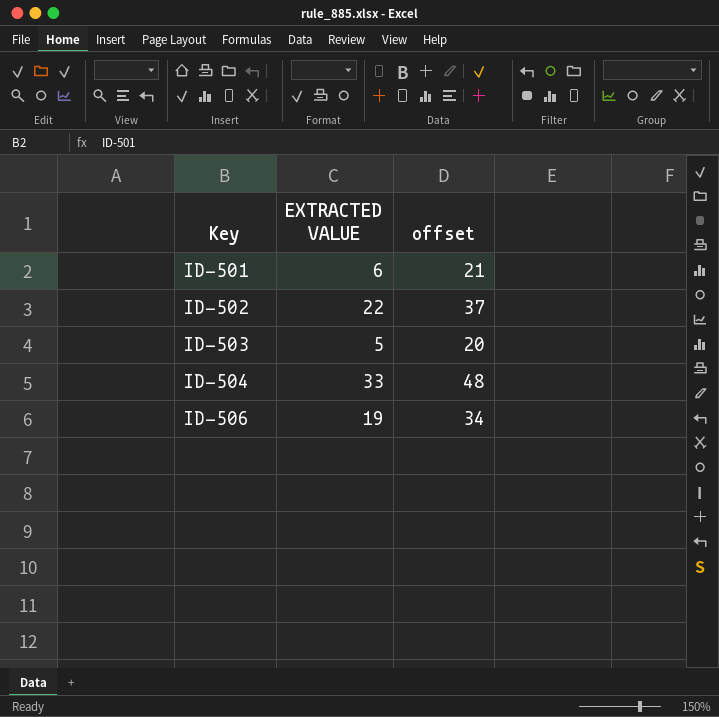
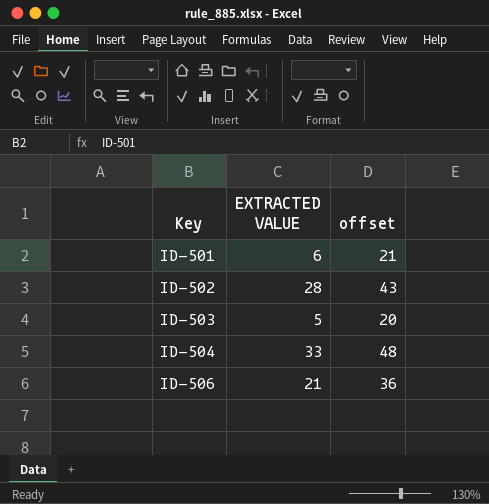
ID-502 | EXTRACTED VALUE: 22 -> 28
ID-502 | offset: 37 -> 43
ID-506 | EXTRACTED VALUE: 19 -> 21
ID-506 | offset: 34 -> 36

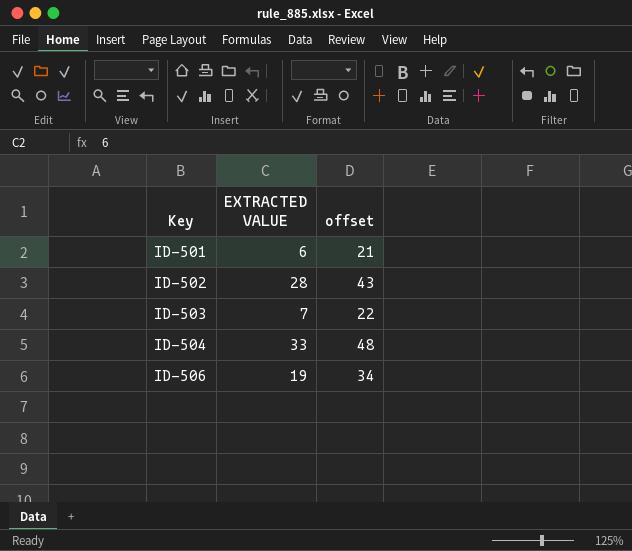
ID-503 | EXTRACTED VALUE: 5 -> 7
ID-503 | offset: 20 -> 22
ID-506 | EXTRACTED VALUE: 21 -> 19
ID-506 | offset: 36 -> 34

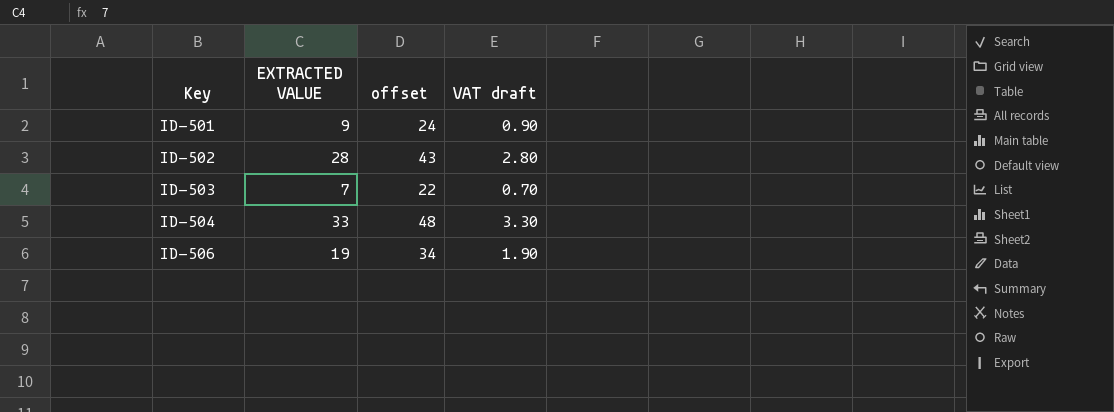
column VAT draft | formula: none -> [EXTRACTED VALUE] * 0.1
ID-501 | EXTRACTED VALUE: 6 -> 9
ID-501 | offset: 21 -> 24

